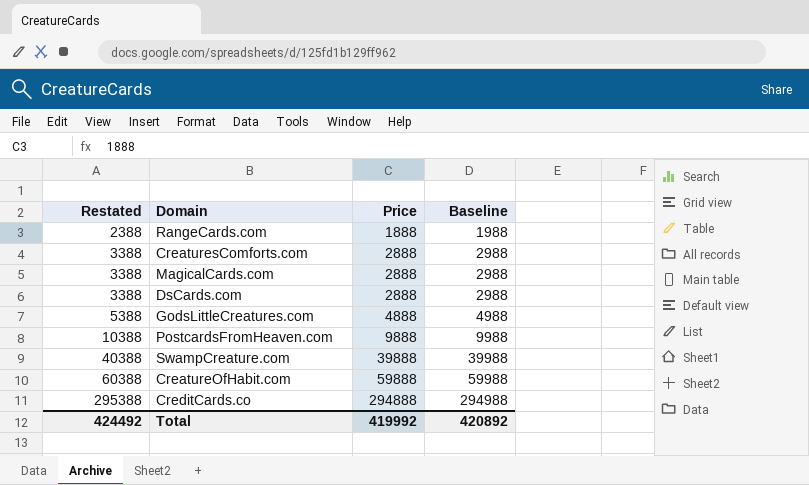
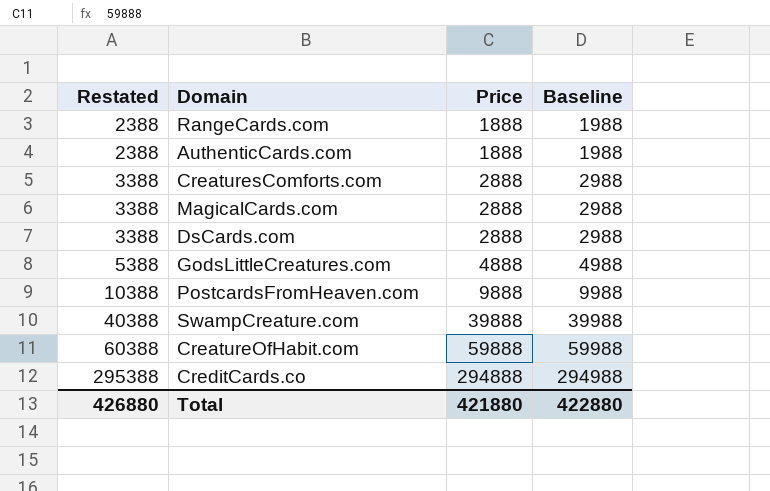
row AuthenticCards.com: none -> 2388 | 1888 | 1988
Total | Restated: 424492 -> 426880
Total | Price: 419992 -> 421880
Total | Baseline: 420892 -> 422880

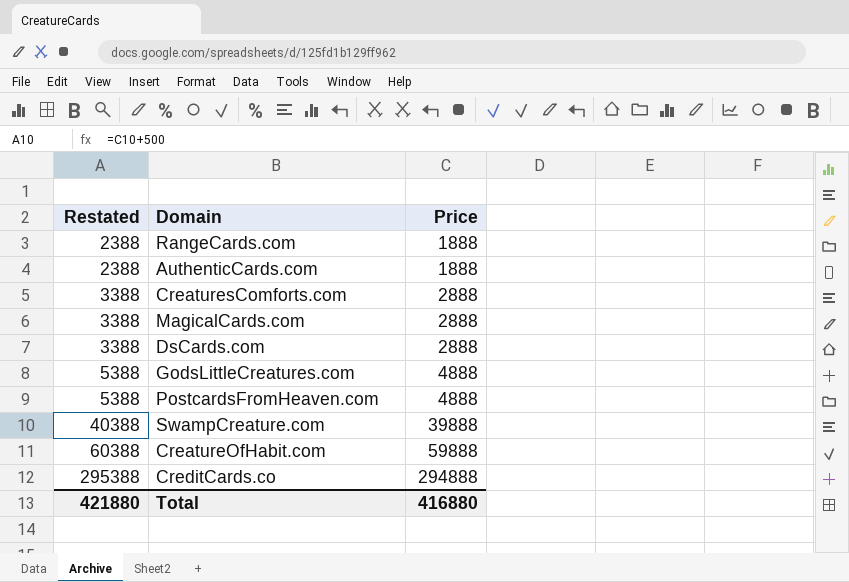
column Baseline | formula: [Price] + 100 -> none
PostcardsFromHeaven.com | Restated: 10388 -> 5388
PostcardsFromHeaven.com | Price: 9888 -> 4888
Total | Restated: 426880 -> 421880
Total | Price: 421880 -> 416880

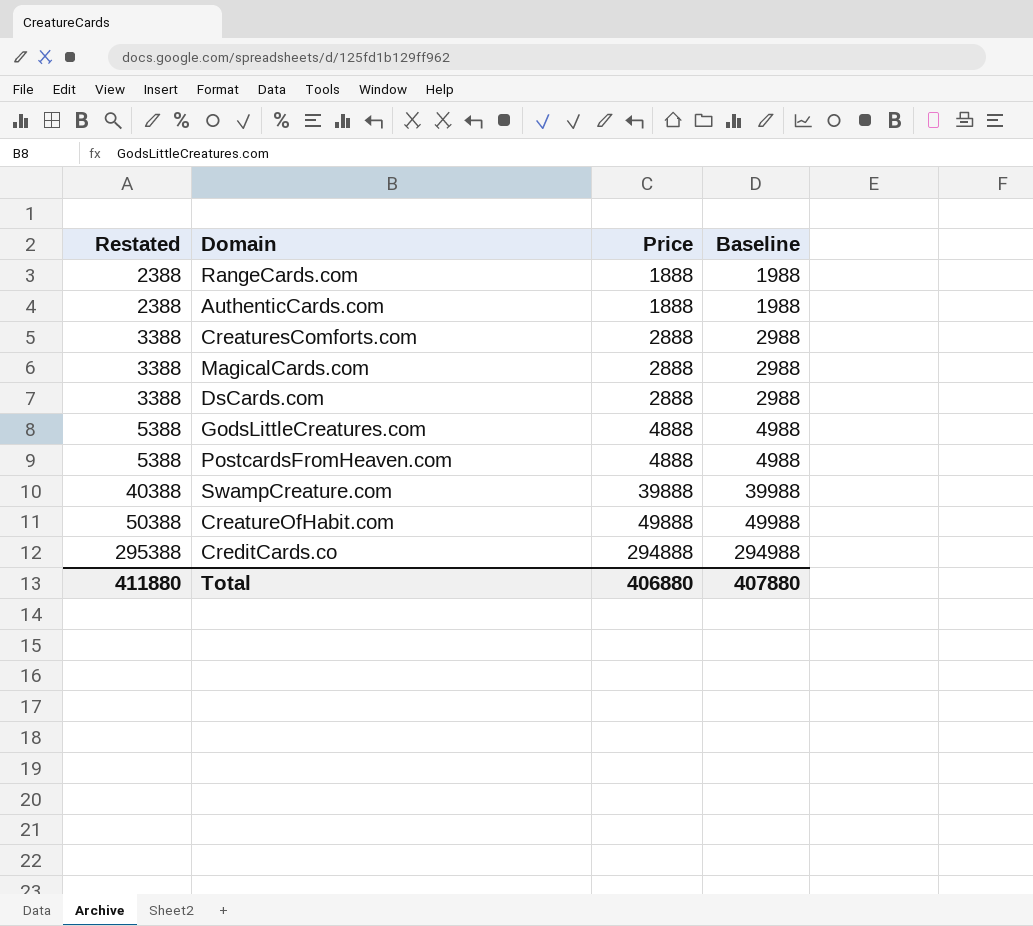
column Baseline | formula: none -> [Price] + 100
CreatureOfHabit.com | Restated: 60388 -> 50388
CreatureOfHabit.com | Price: 59888 -> 49888
Total | Restated: 421880 -> 411880
Total | Price: 416880 -> 406880

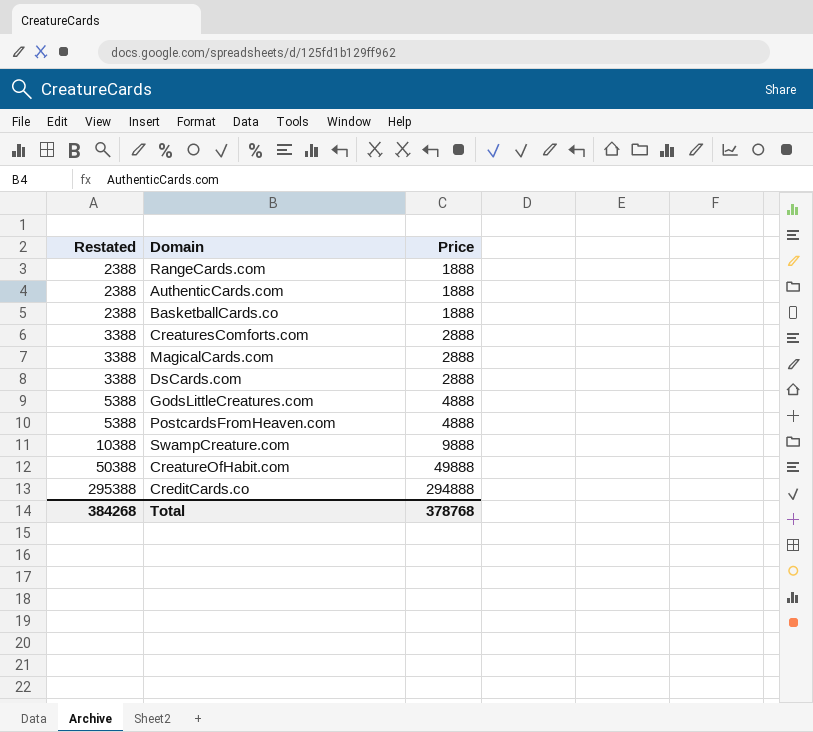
column Baseline | formula: [Price] + 100 -> none
row BasketballCards.co: none -> 2388 | 1888
SwampCreature.com | Restated: 40388 -> 10388
SwampCreature.com | Price: 39888 -> 9888
Total | Restated: 411880 -> 384268
Total | Price: 406880 -> 378768

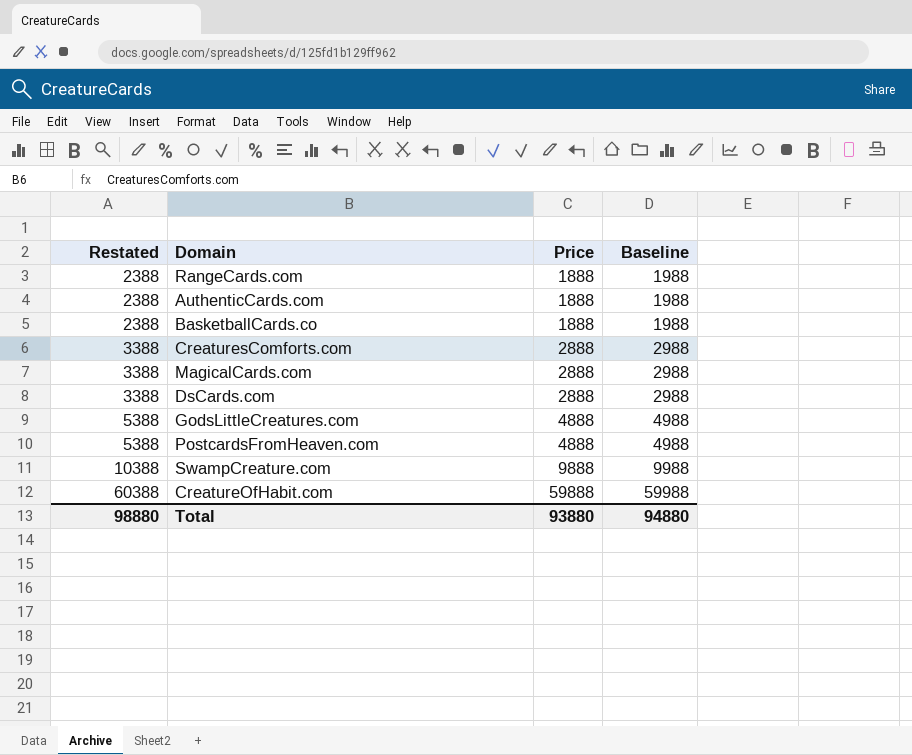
column Baseline | formula: none -> [Price] + 100
row CreditCards.co: 295388 | 294888 -> none
CreatureOfHabit.com | Restated: 50388 -> 60388
CreatureOfHabit.com | Price: 49888 -> 59888
Total | Restated: 384268 -> 98880
Total | Price: 378768 -> 93880

